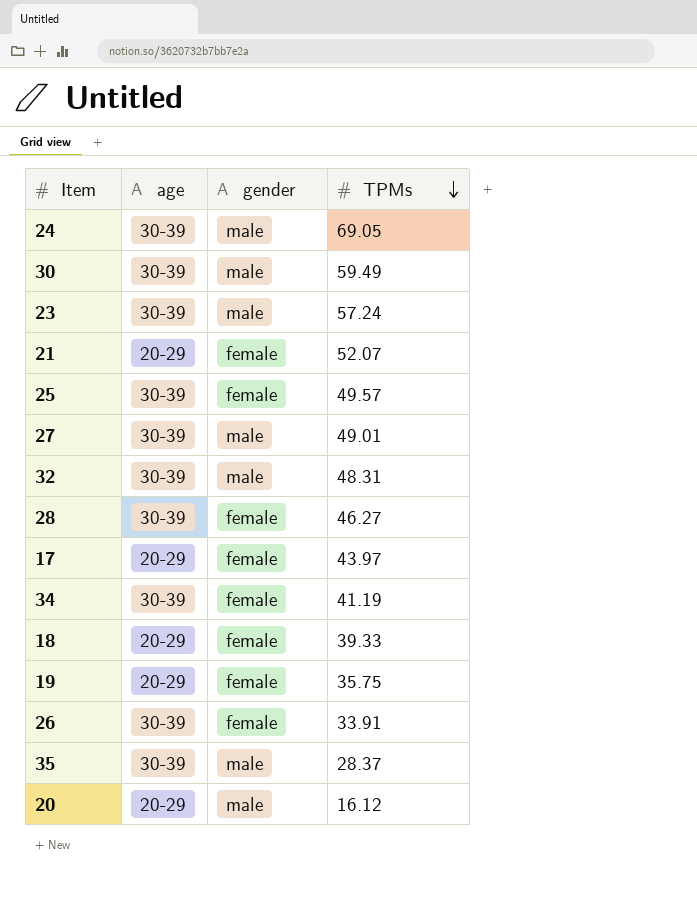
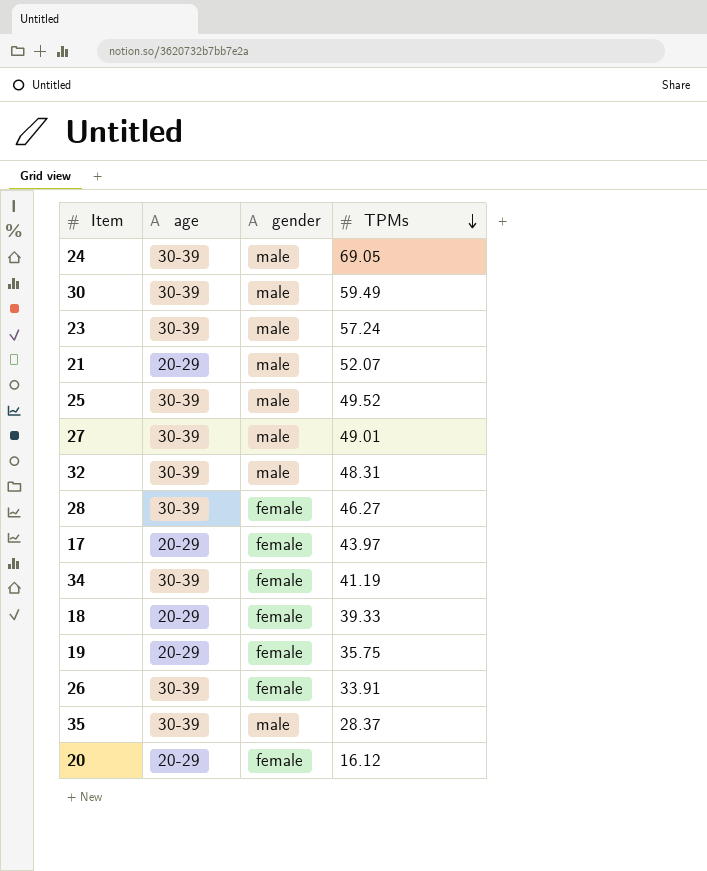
21 | gender: female -> male
25 | gender: female -> male
25 | TPMs: 49.57 -> 49.52
20 | gender: male -> female

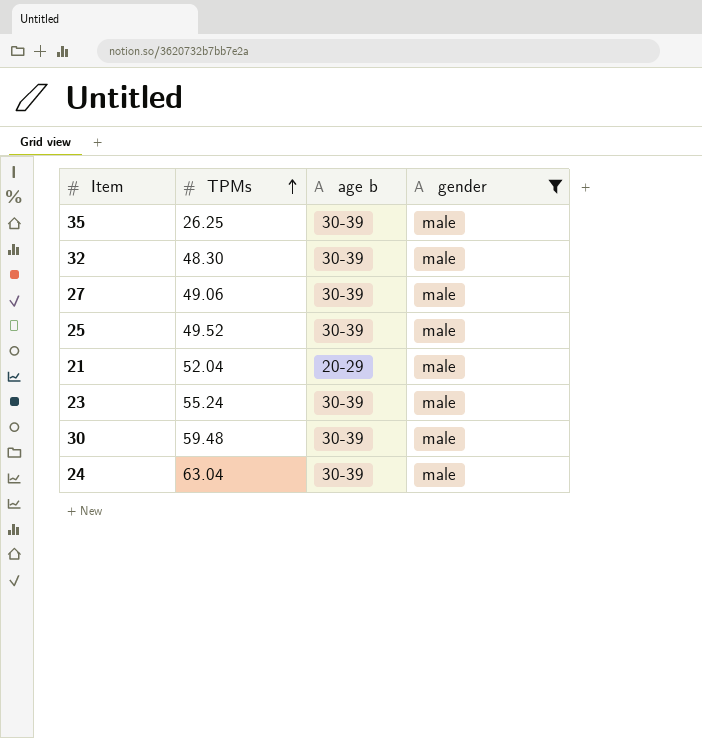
filter: none -> gender = male
row order: TPMs descending -> TPMs ascending
column TPMs | position: 4 -> 2
column name: age -> age b
35 | TPMs: 28.37 -> 26.25
32 | TPMs: 48.31 -> 48.30
27 | TPMs: 49.01 -> 49.06
21 | TPMs: 52.07 -> 52.04
23 | TPMs: 57.24 -> 55.24
30 | TPMs: 59.49 -> 59.48
24 | TPMs: 69.05 -> 63.04

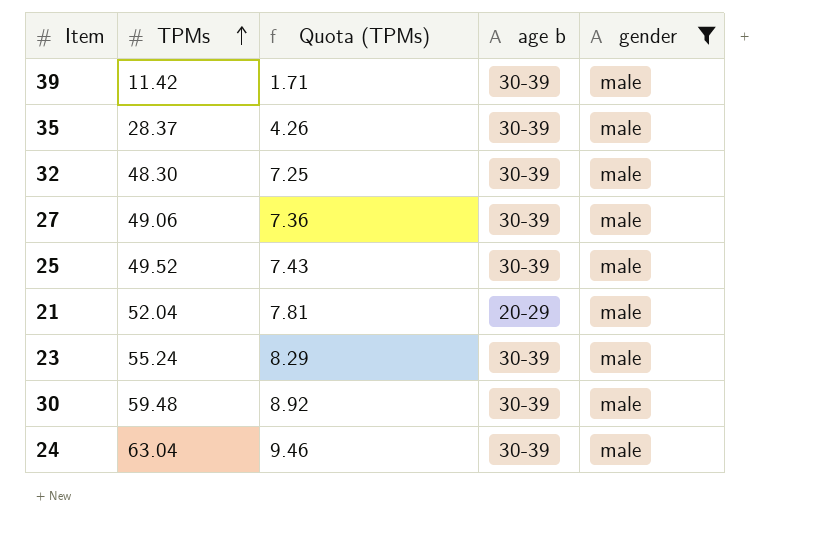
column Quota (TPMs) | formula: none -> [TPMs] * 0.15
row 39: none -> 11.42 | 1.71 | 30-39 | male
35 | TPMs: 26.25 -> 28.37

